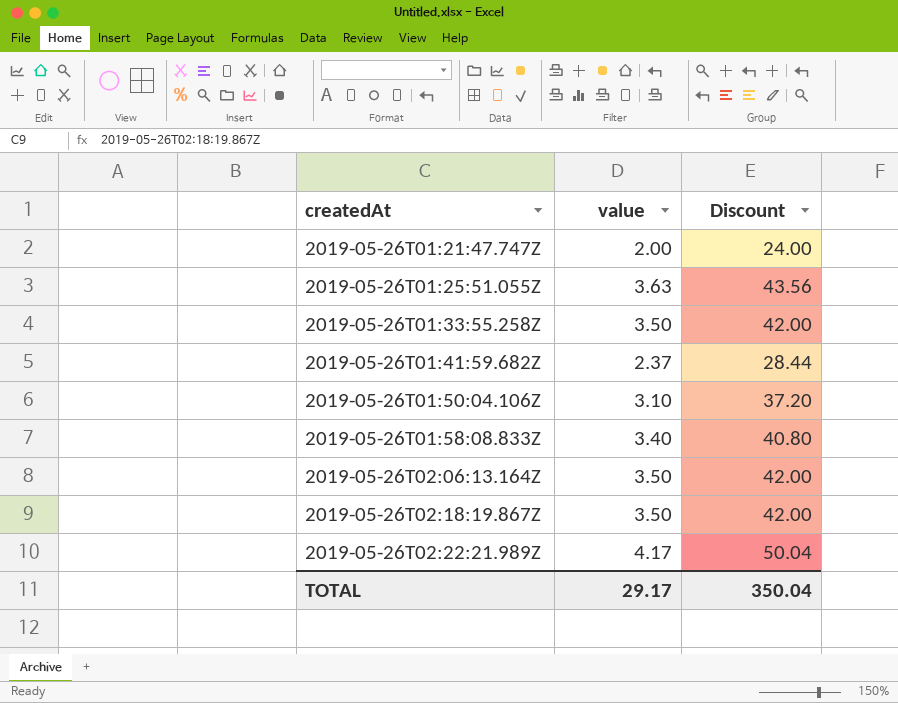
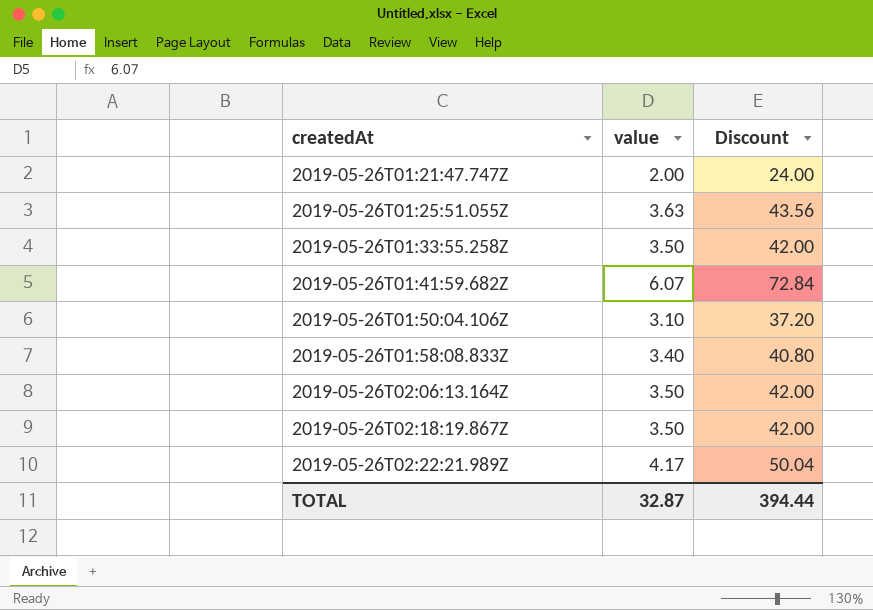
2019-05-26T01:41:59.682Z | value: 2.37 -> 6.07
2019-05-26T01:41:59.682Z | Discount: 28.44 -> 72.84
TOTAL | value: 29.17 -> 32.87
TOTAL | Discount: 350.04 -> 394.44

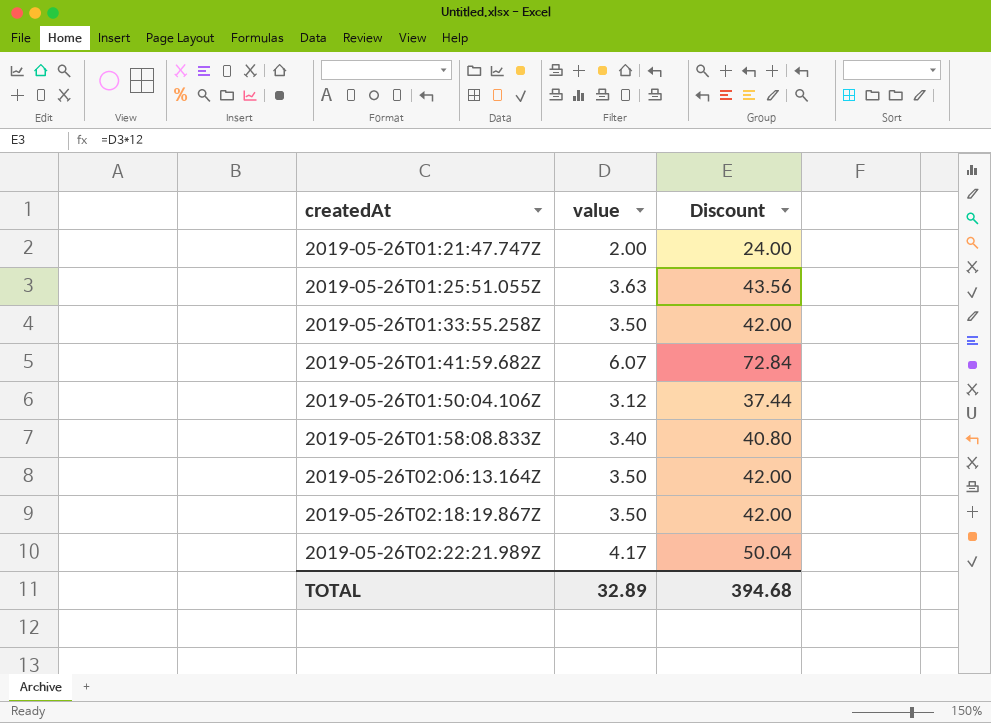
2019-05-26T01:50:04.106Z | value: 3.10 -> 3.12
2019-05-26T01:50:04.106Z | Discount: 37.20 -> 37.44
TOTAL | value: 32.87 -> 32.89
TOTAL | Discount: 394.44 -> 394.68

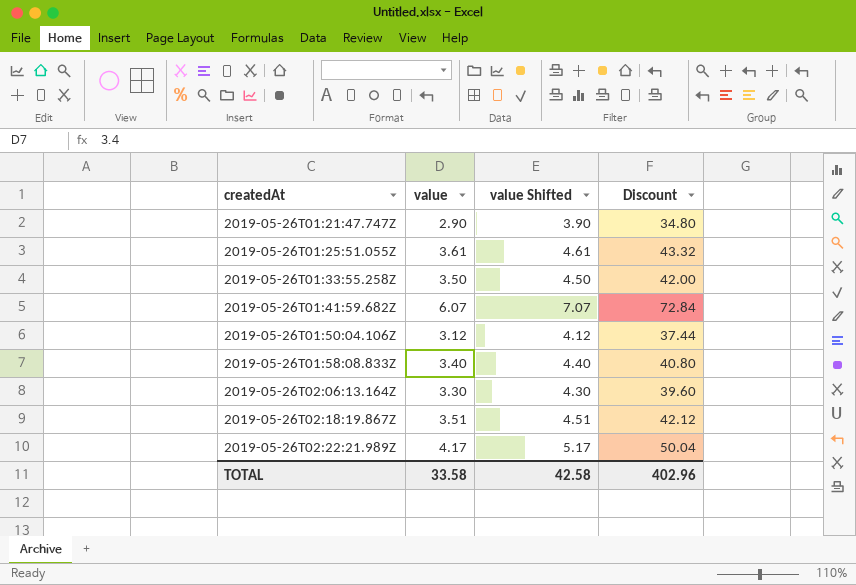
column value Shifted | formula: none -> [value] + 1
2019-05-26T01:21:47.747Z | value: 2.00 -> 2.90
2019-05-26T01:21:47.747Z | Discount: 24.00 -> 34.80
2019-05-26T01:25:51.055Z | value: 3.63 -> 3.61
2019-05-26T01:25:51.055Z | Discount: 43.56 -> 43.32
2019-05-26T02:06:13.164Z | value: 3.50 -> 3.30
2019-05-26T02:06:13.164Z | Discount: 42.00 -> 39.60
2019-05-26T02:18:19.867Z | value: 3.50 -> 3.51
2019-05-26T02:18:19.867Z | Discount: 42.00 -> 42.12
TOTAL | value: 32.89 -> 33.58
TOTAL | Discount: 394.68 -> 402.96

